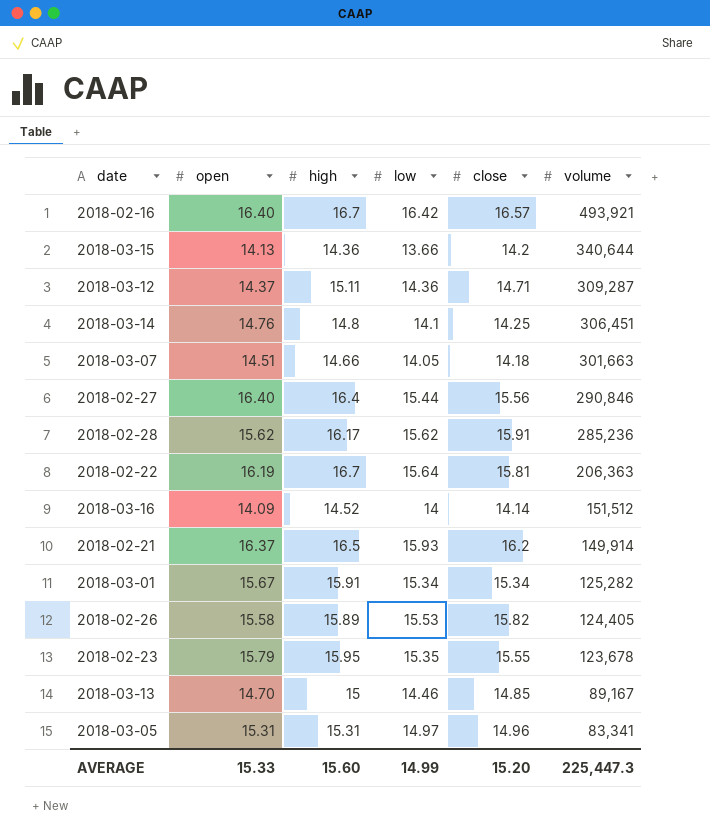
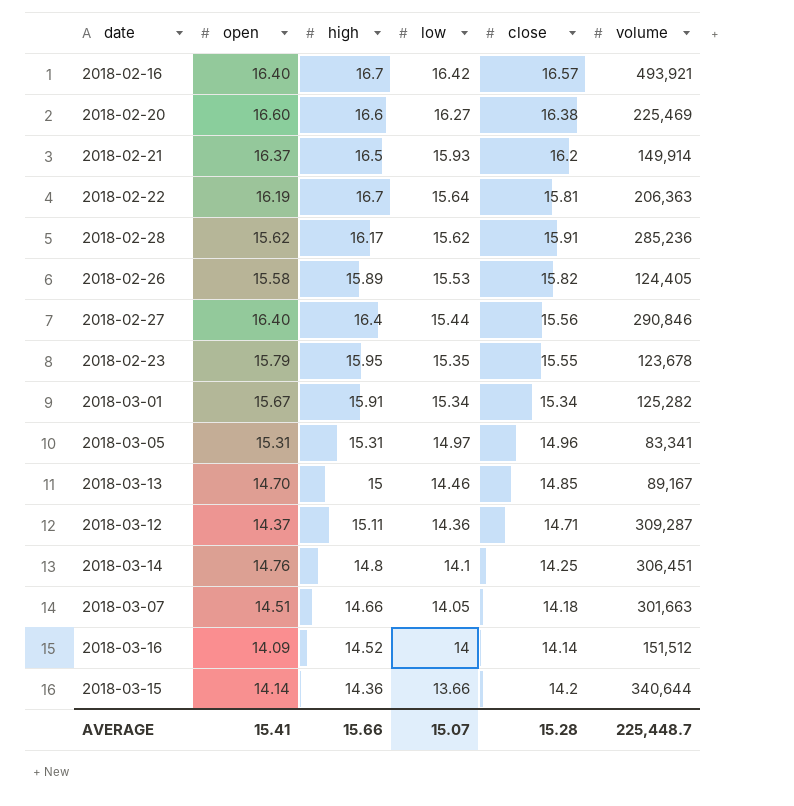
row order: volume descending -> low descending
row 2018-02-20: none -> 16.60 | 16.6 | 16.27 | 16.38 | 225,469
2018-03-15 | open: 14.13 -> 14.14
AVERAGE | open: 15.33 -> 15.41
AVERAGE | high: 15.60 -> 15.66
AVERAGE | low: 14.99 -> 15.07
AVERAGE | close: 15.20 -> 15.28
AVERAGE | volume: 225,447.3 -> 225,448.7

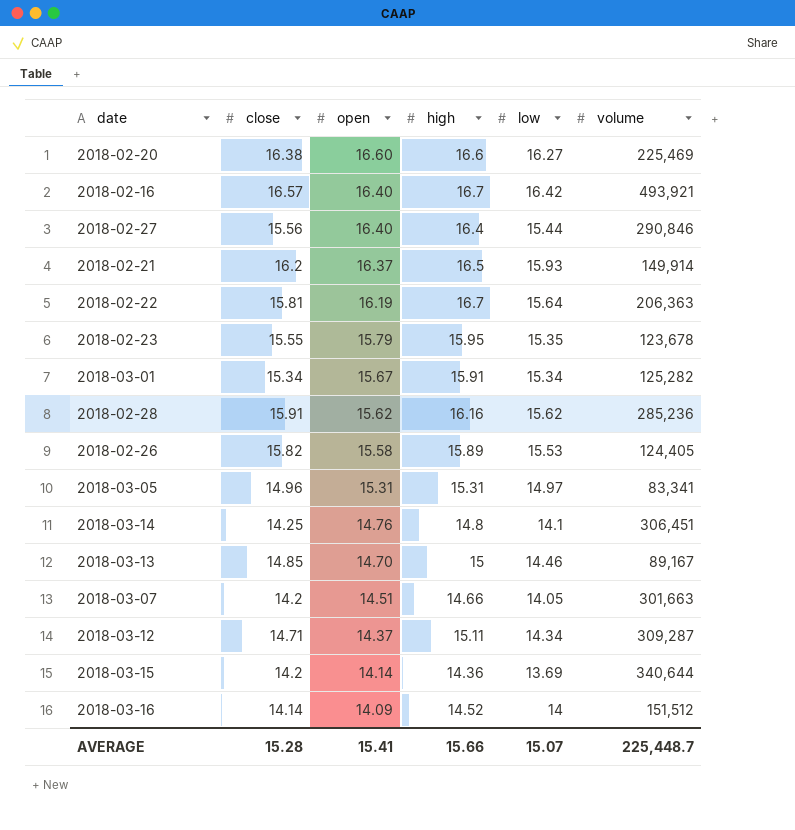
row order: low descending -> open descending
column close | position: 5 -> 2
2018-02-28 | high: 16.17 -> 16.16
2018-03-07 | close: 14.18 -> 14.2
2018-03-12 | low: 14.36 -> 14.34
2018-03-15 | low: 13.66 -> 13.69

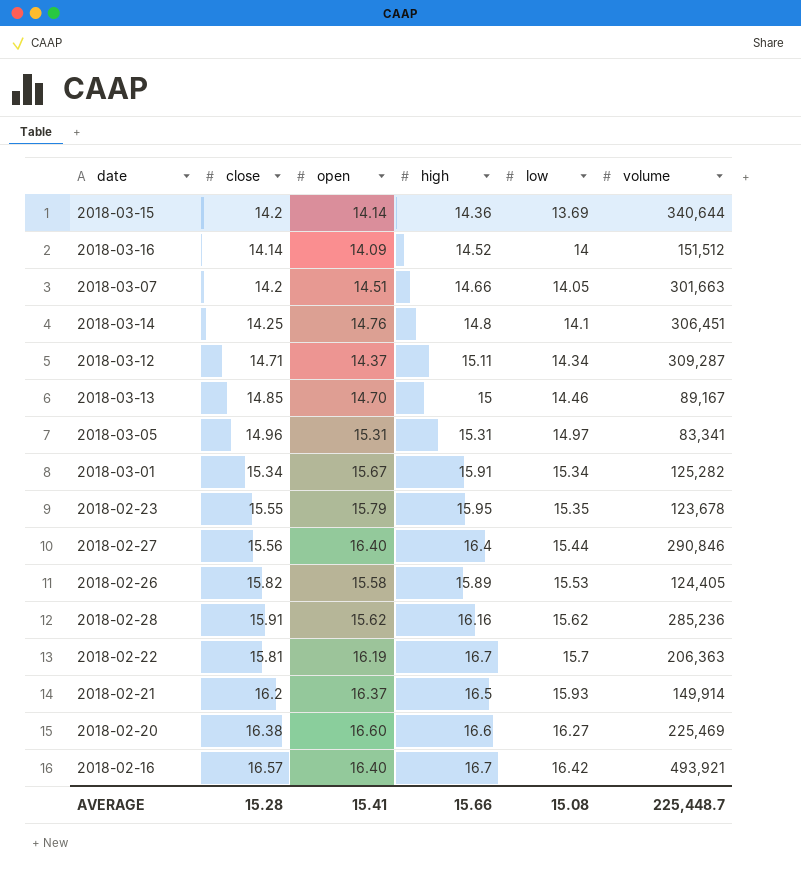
row order: open descending -> low ascending
2018-02-22 | low: 15.64 -> 15.7
AVERAGE | low: 15.07 -> 15.08

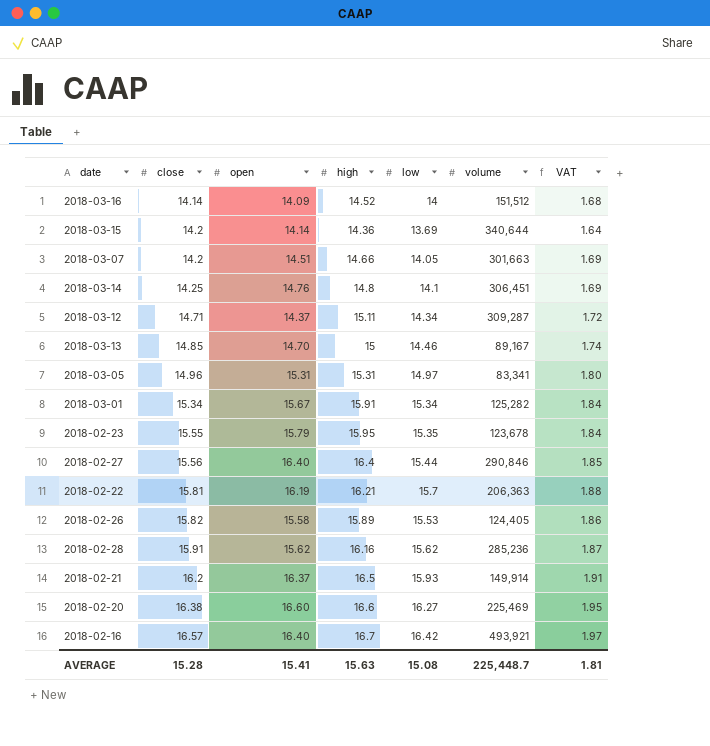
row order: low ascending -> close ascending
column VAT | formula: none -> [low] * 0.12
2018-02-22 | high: 16.7 -> 16.21
AVERAGE | high: 15.66 -> 15.63

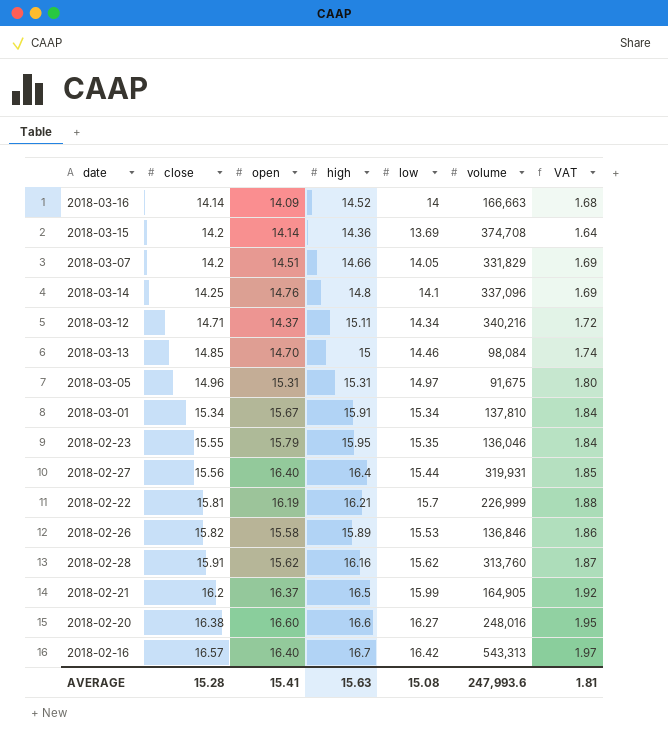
2018-03-16 | volume: 151,512 -> 166,663
2018-03-15 | volume: 340,644 -> 374,708
2018-03-07 | volume: 301,663 -> 331,829
2018-03-14 | volume: 306,451 -> 337,096
2018-03-12 | volume: 309,287 -> 340,216
2018-03-13 | volume: 89,167 -> 98,084
2018-03-05 | volume: 83,341 -> 91,675
2018-03-01 | volume: 125,282 -> 137,810
2018-02-23 | volume: 123,678 -> 136,046
2018-02-27 | volume: 290,846 -> 319,931
2018-02-22 | volume: 206,363 -> 226,999
2018-02-26 | volume: 124,405 -> 136,846
2018-02-28 | volume: 285,236 -> 313,760
2018-02-21 | low: 15.93 -> 15.99
2018-02-21 | volume: 149,914 -> 164,905
2018-02-21 | VAT: 1.91 -> 1.92
2018-02-20 | volume: 225,469 -> 248,016
2018-02-16 | volume: 493,921 -> 543,313
AVERAGE | volume: 225,448.7 -> 247,993.6

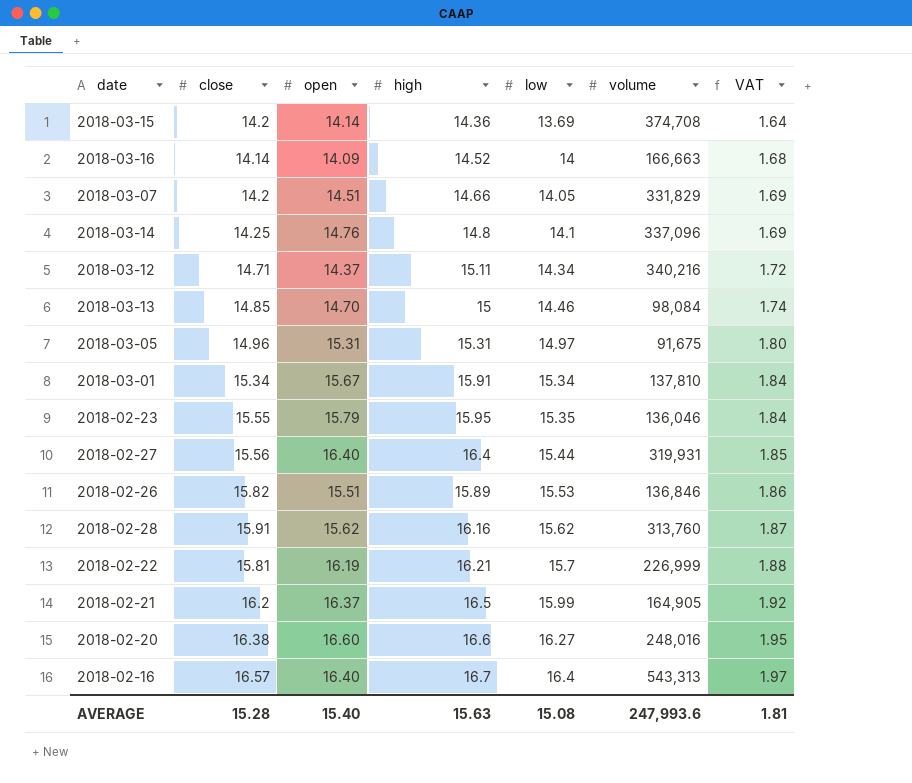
row order: close ascending -> low ascending
2018-02-26 | open: 15.58 -> 15.51
2018-02-16 | low: 16.42 -> 16.4
AVERAGE | open: 15.41 -> 15.40

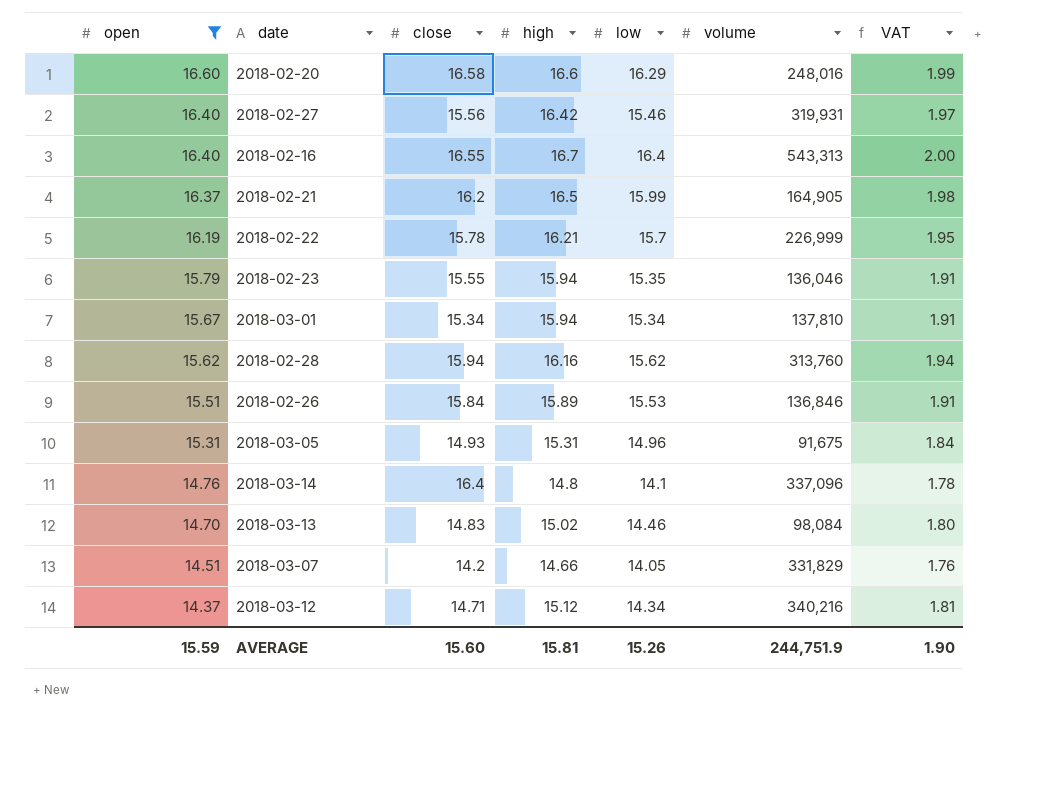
filter: none -> open >= 14.37
row order: low ascending -> open descending
column open | position: 3 -> 1
column VAT | formula: [low] * 0.12 -> [high] * 0.12
2018-02-20 | close: 16.38 -> 16.58
2018-02-20 | low: 16.27 -> 16.29
2018-02-27 | high: 16.4 -> 16.42
2018-02-27 | low: 15.44 -> 15.46
2018-02-16 | close: 16.57 -> 16.55
2018-02-22 | close: 15.81 -> 15.78
2018-02-23 | high: 15.95 -> 15.94
2018-03-01 | high: 15.91 -> 15.94
2018-02-28 | close: 15.91 -> 15.94
2018-02-26 | close: 15.82 -> 15.84
2018-03-05 | close: 14.96 -> 14.93
2018-03-05 | low: 14.97 -> 14.96
2018-03-14 | close: 14.25 -> 16.4
2018-03-13 | close: 14.85 -> 14.83
2018-03-13 | high: 15 -> 15.02
2018-03-12 | high: 15.11 -> 15.12
AVERAGE | open: 15.40 -> 15.59
AVERAGE | close: 15.28 -> 15.60
AVERAGE | high: 15.63 -> 15.81
AVERAGE | low: 15.08 -> 15.26
AVERAGE | volume: 247,993.6 -> 244,751.9
AVERAGE | VAT: 1.81 -> 1.90

